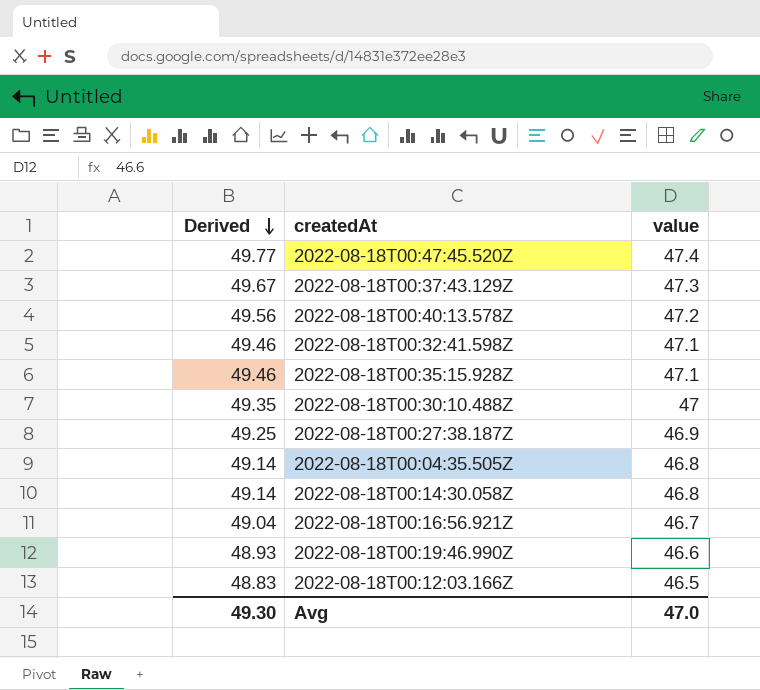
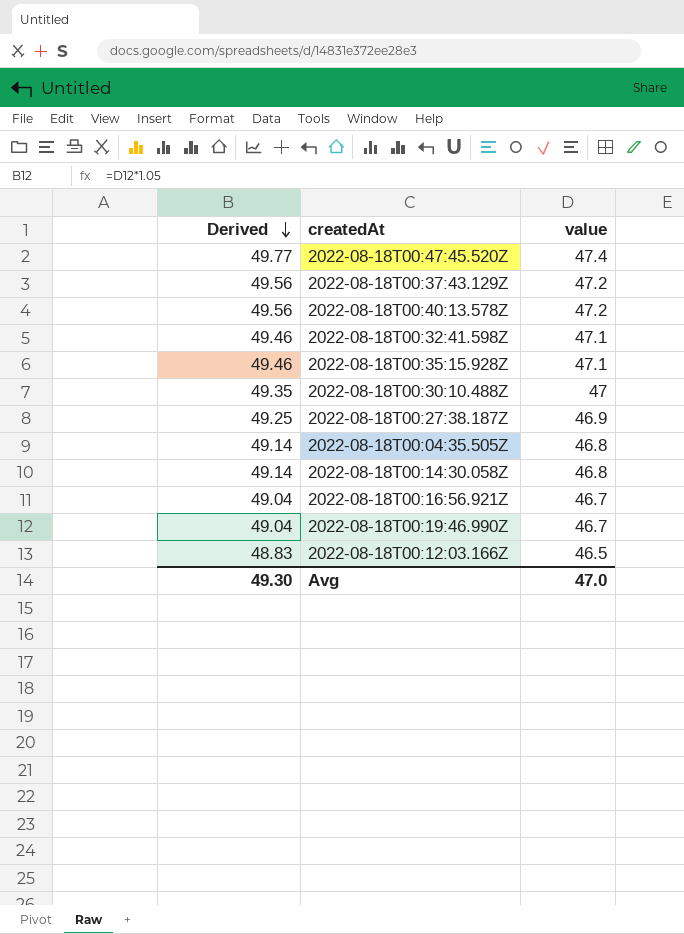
2022-08-18T00:37:43.129Z | Derived: 49.67 -> 49.56
2022-08-18T00:37:43.129Z | value: 47.3 -> 47.2
2022-08-18T00:19:46.990Z | Derived: 48.93 -> 49.04
2022-08-18T00:19:46.990Z | value: 46.6 -> 46.7

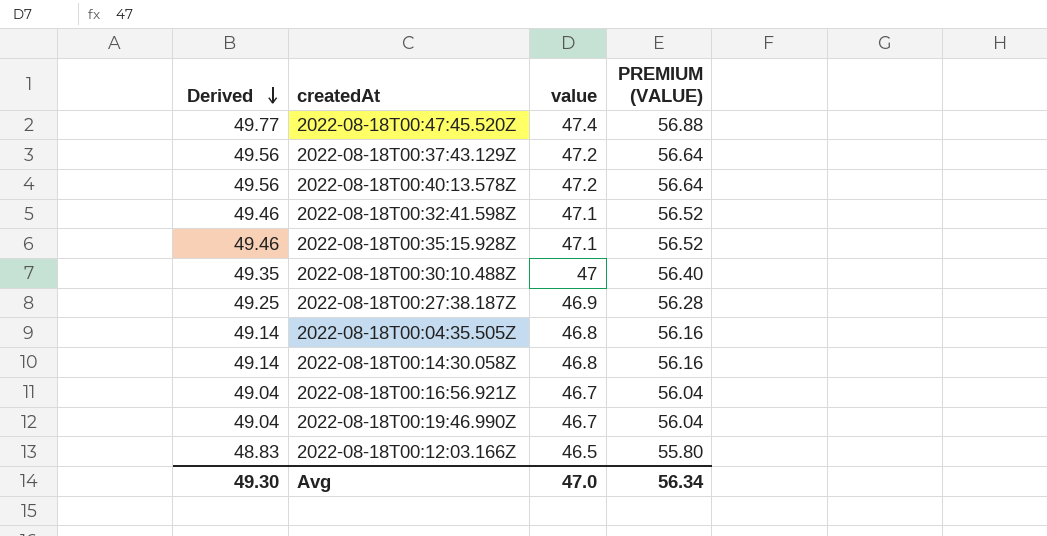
column PREMIUM (VALUE) | formula: none -> [value] * 1.2

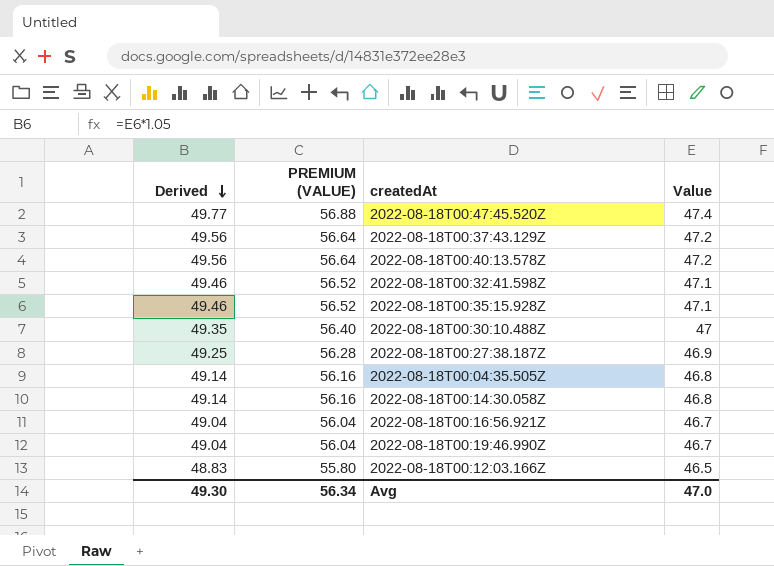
column PREMIUM (VALUE) | position: 4 -> 2
column name: value -> Value

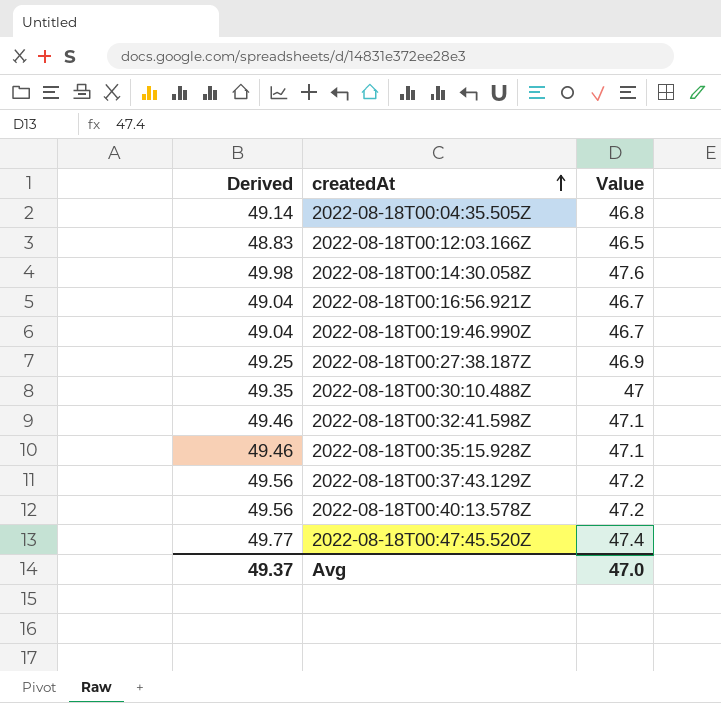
row order: Derived descending -> createdAt ascending
column PREMIUM (VALUE) | formula: [Value] * 1.2 -> none
2022-08-18T00:14:30.058Z | Derived: 49.14 -> 49.98
2022-08-18T00:14:30.058Z | Value: 46.8 -> 47.6
Avg | Derived: 49.30 -> 49.37

